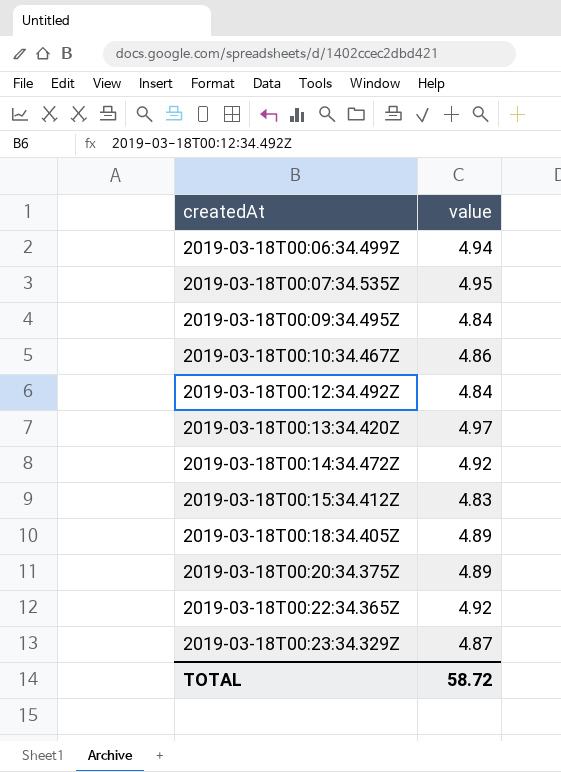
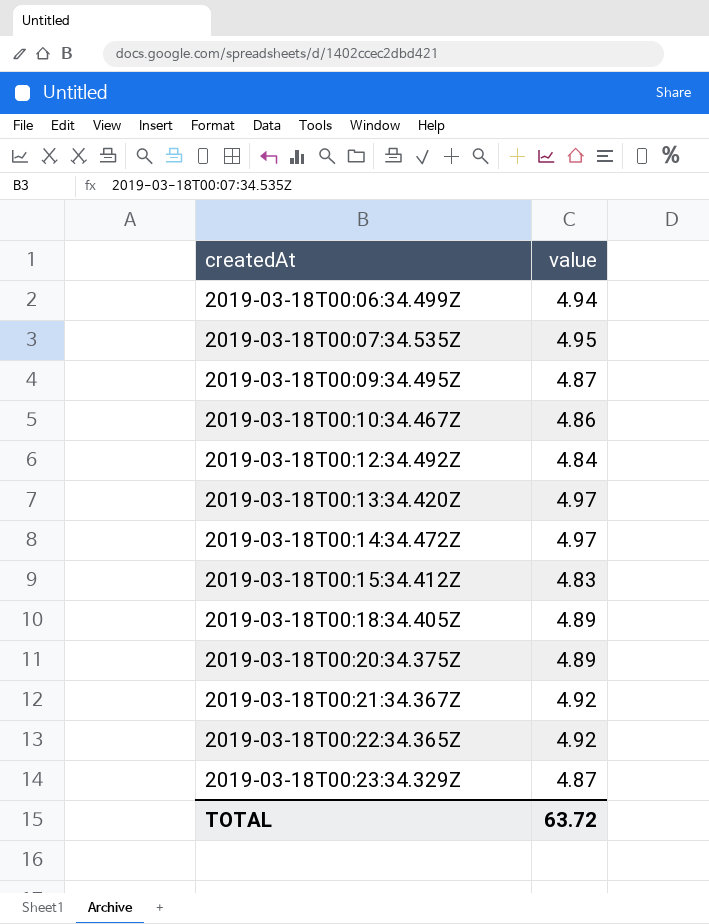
2019-03-18T00:09:34.495Z | value: 4.84 -> 4.87
2019-03-18T00:14:34.472Z | value: 4.92 -> 4.97
row 2019-03-18T00:21:34.367Z: none -> 4.92
TOTAL | value: 58.72 -> 63.72

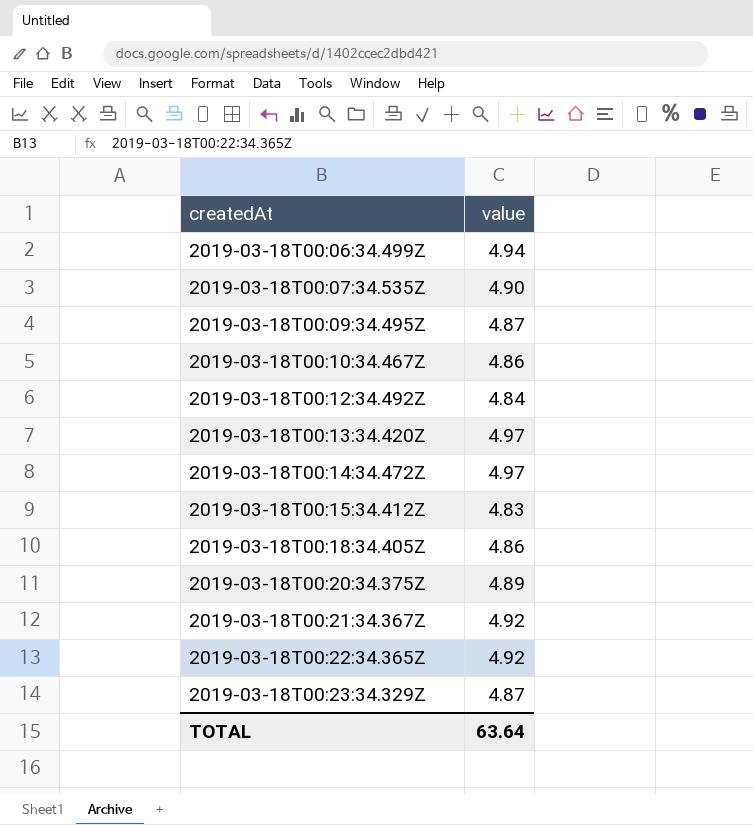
2019-03-18T00:07:34.535Z | value: 4.95 -> 4.90
2019-03-18T00:18:34.405Z | value: 4.89 -> 4.86
TOTAL | value: 63.72 -> 63.64

